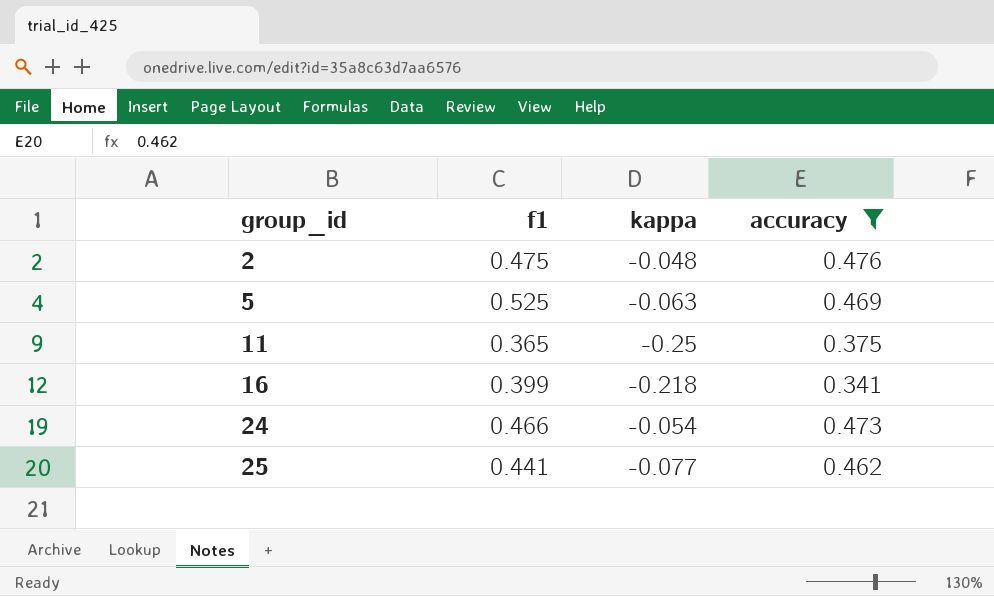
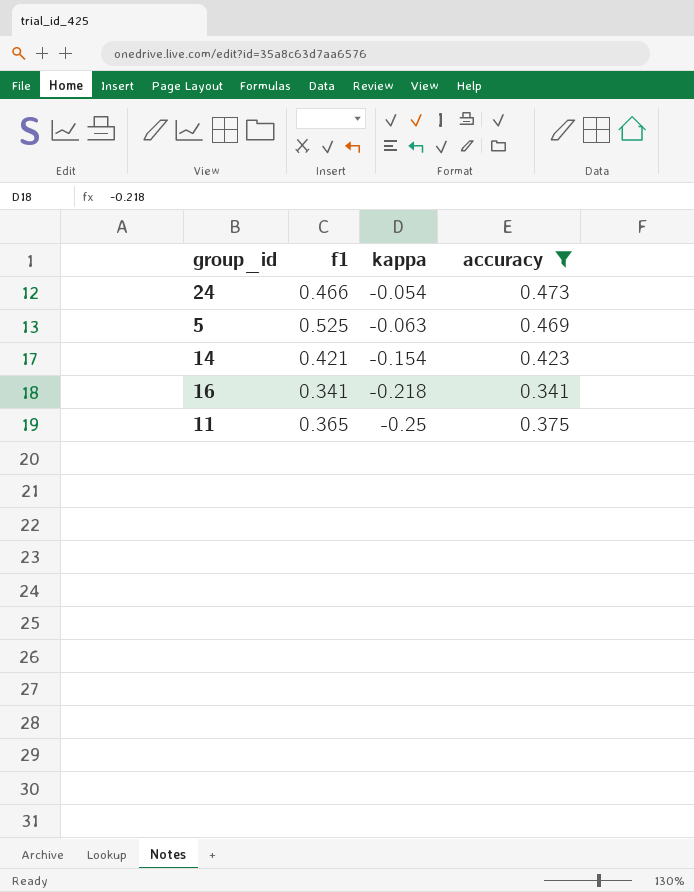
row order: group_id ascending -> kappa descending
row 2: 0.475 | -0.048 | 0.476 -> none
row 25: 0.441 | -0.077 | 0.462 -> none
row 14: none -> 0.421 | -0.154 | 0.423
16 | f1: 0.399 -> 0.341

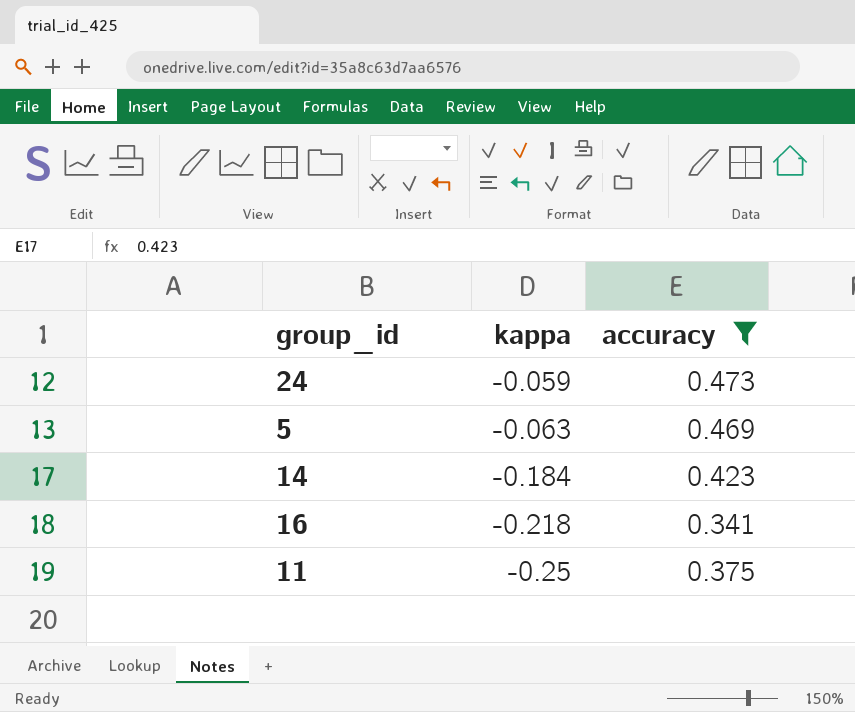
column f1 | position: 2 -> none
24 | kappa: -0.054 -> -0.059
14 | kappa: -0.154 -> -0.184

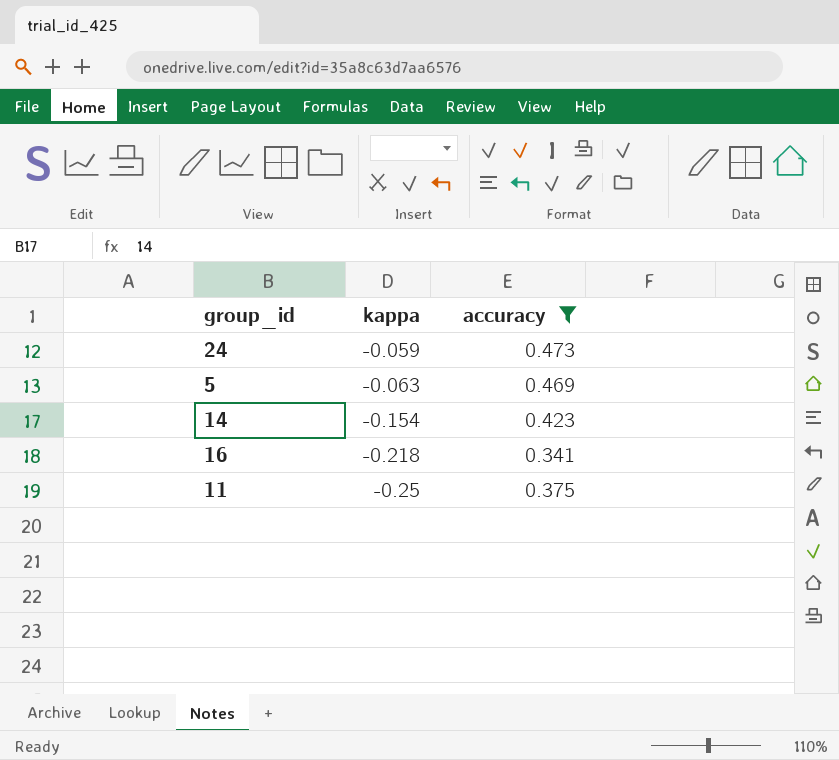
14 | kappa: -0.184 -> -0.154

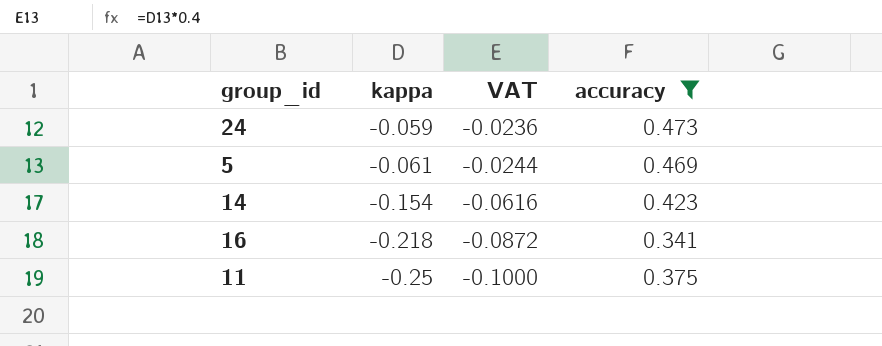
column VAT | formula: none -> [kappa] * 0.4
5 | kappa: -0.063 -> -0.061

